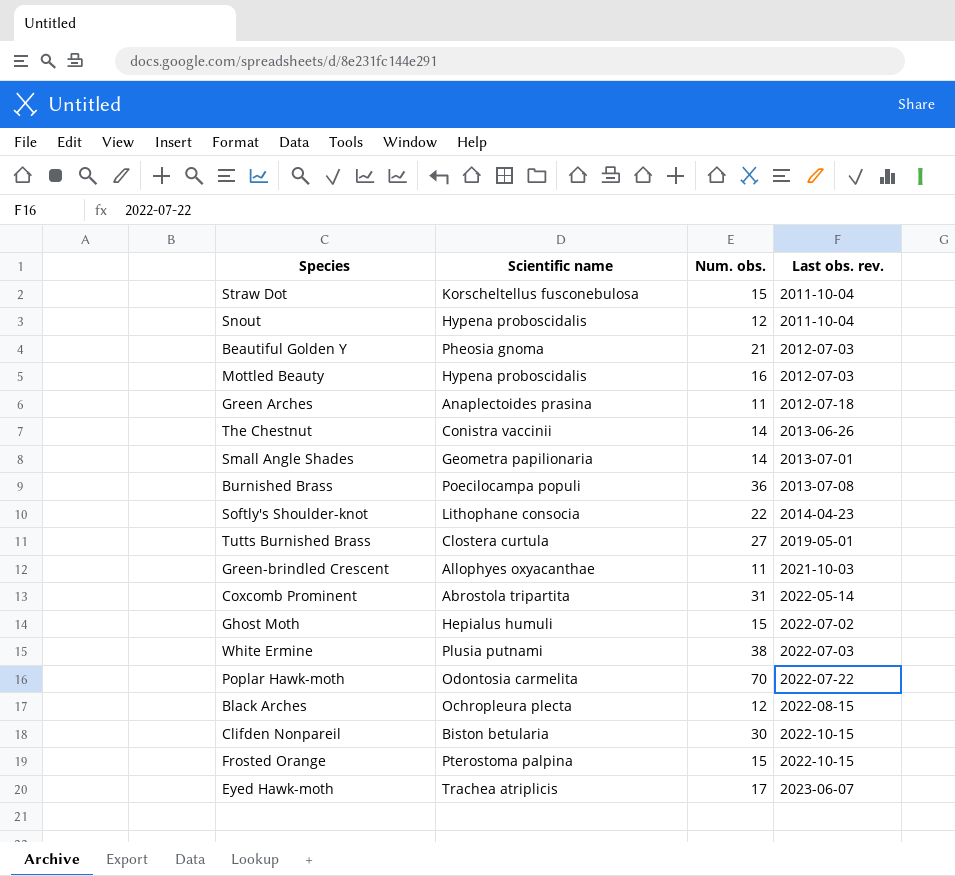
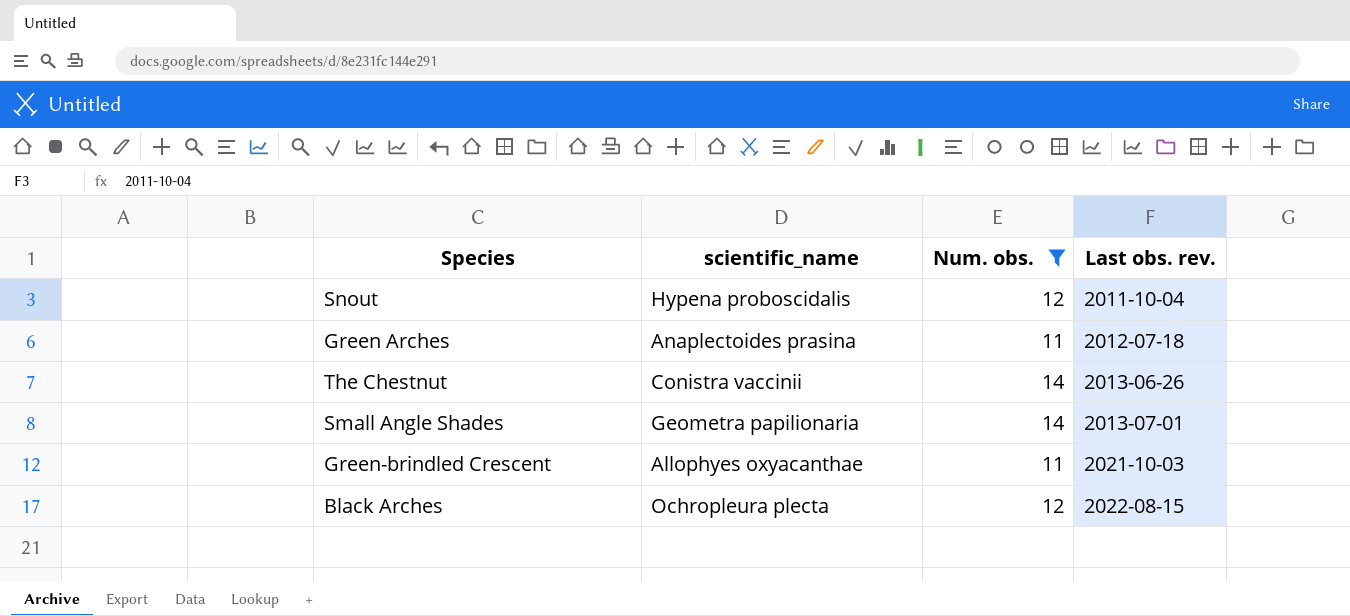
filter: none -> Num. obs. <= 14
column name: Scientific name -> scientific_name

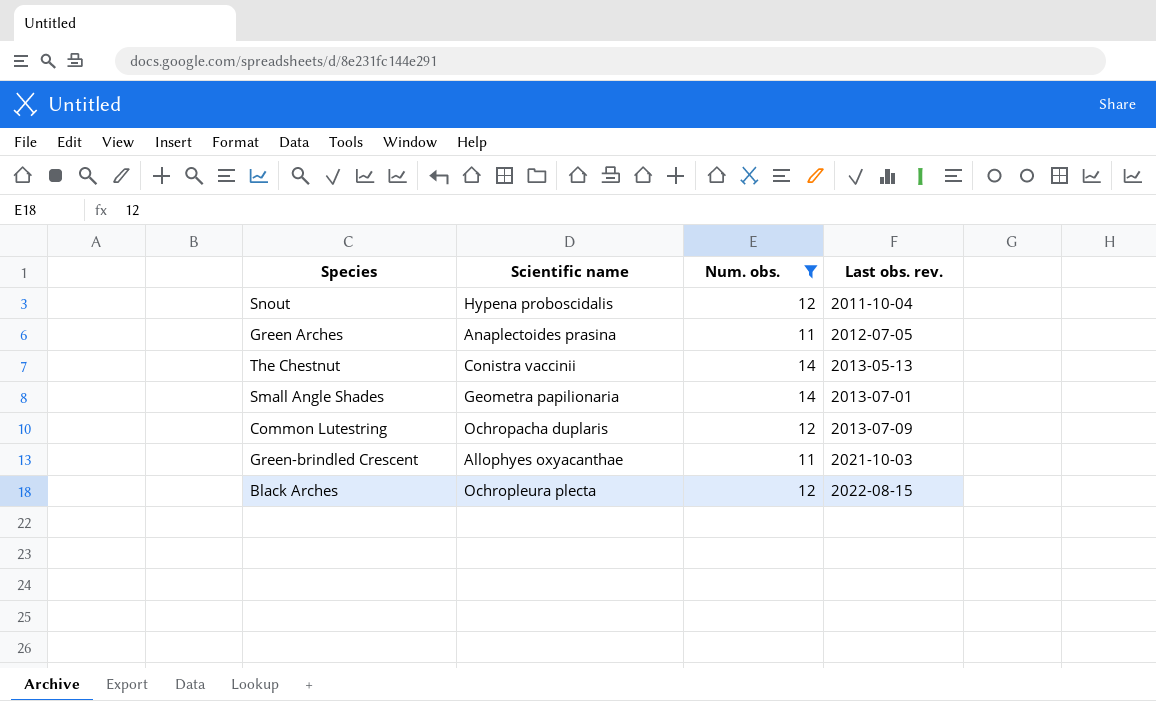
column name: scientific_name -> Scientific name
Green Arches | Last obs. rev.: 2012-07-18 -> 2012-07-05
The Chestnut | Last obs. rev.: 2013-06-26 -> 2013-05-13
row Common Lutestring: none -> Ochropacha duplaris | 12 | 2013-07-09

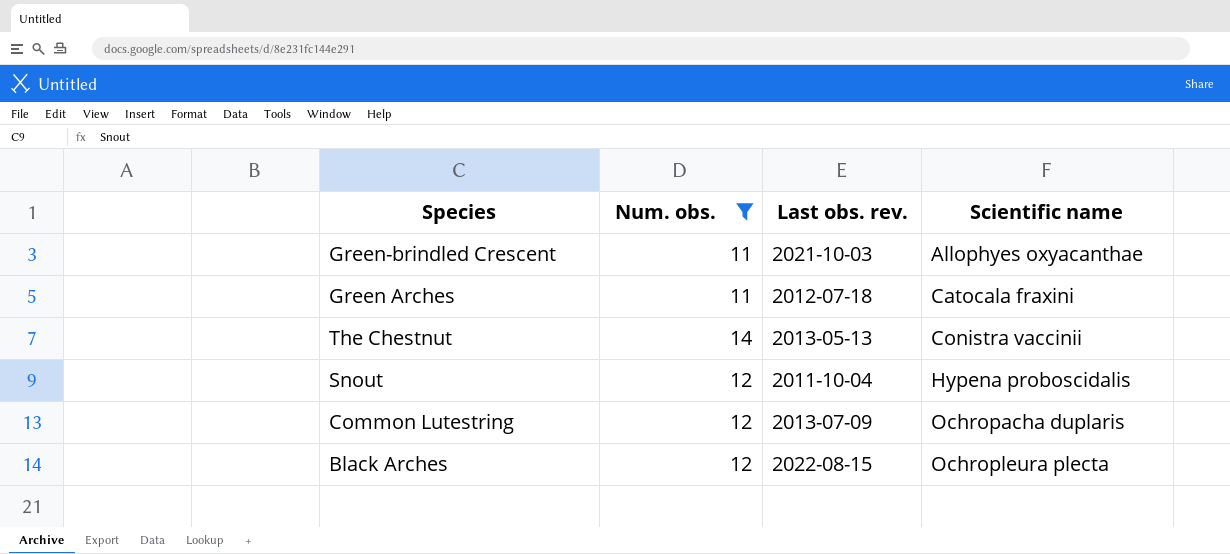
row order: Last obs. rev. ascending -> Scientific name ascending
column Scientific name | position: 2 -> 4
row Small Angle Shades: Geometra papilionaria | 14 | 2013-07-01 -> none
Green Arches | Last obs. rev.: 2012-07-05 -> 2012-07-18
Green Arches | Scientific name: Anaplectoides prasina -> Catocala fraxini

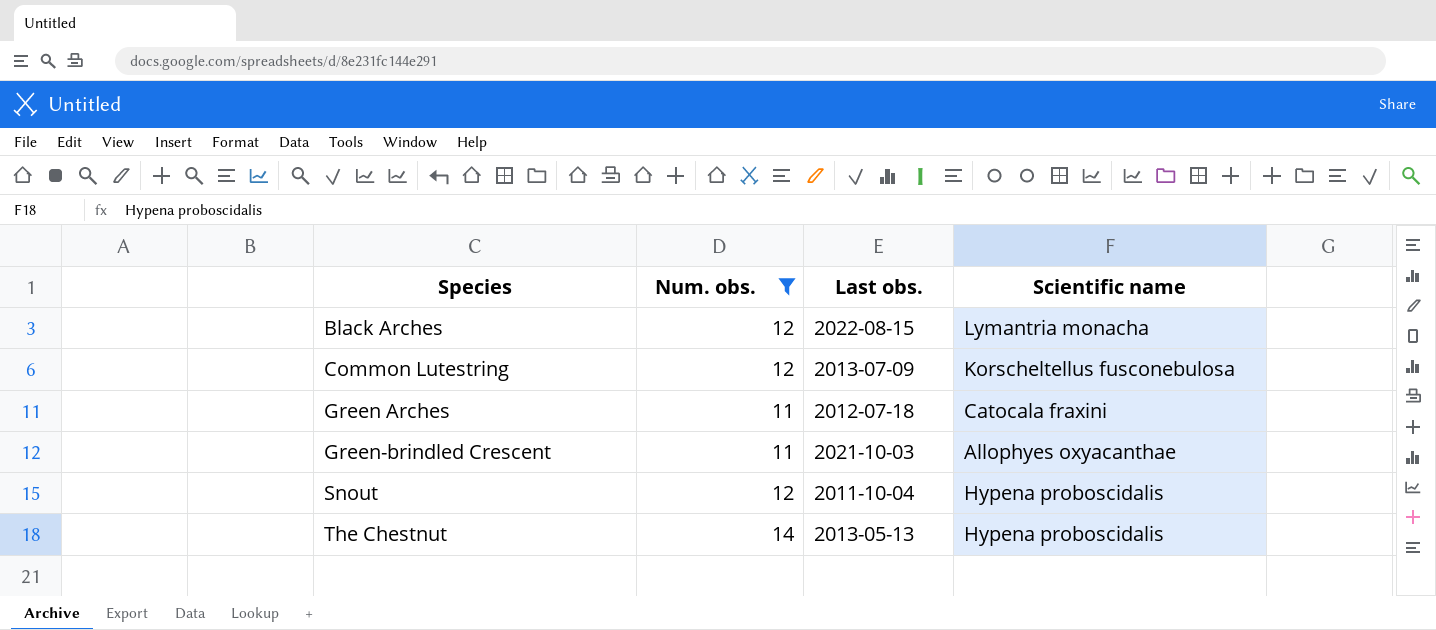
row order: Scientific name ascending -> Species ascending
column name: Last obs. rev. -> Last obs.
Black Arches | Scientific name: Ochropleura plecta -> Lymantria monacha
Common Lutestring | Scientific name: Ochropacha duplaris -> Korscheltellus fusconebulosa
The Chestnut | Scientific name: Conistra vaccinii -> Hypena proboscidalis

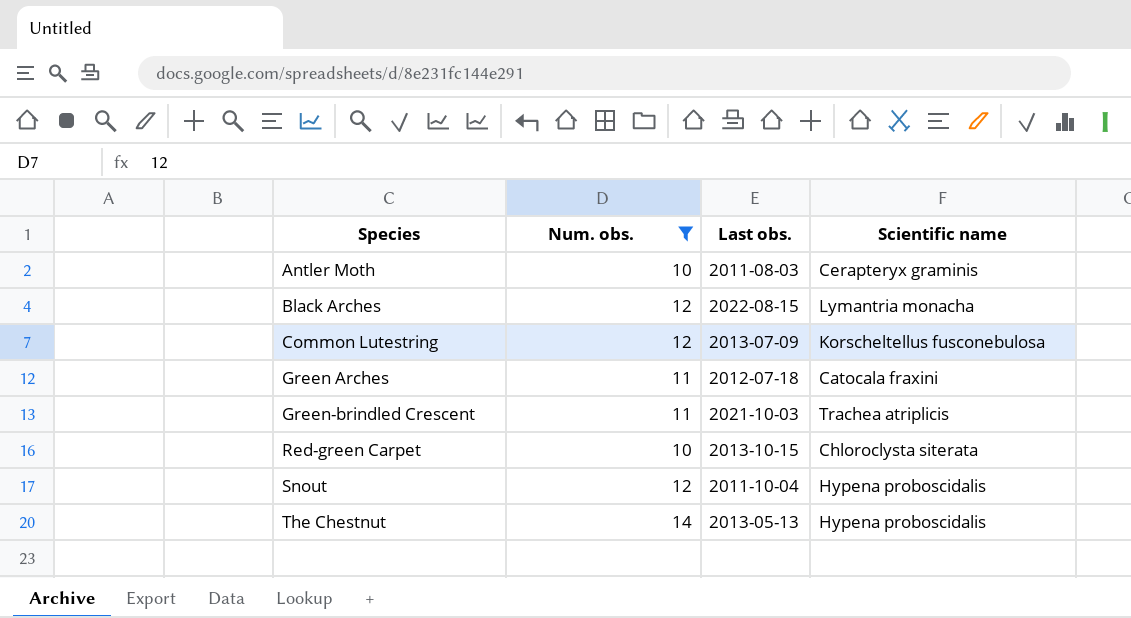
row Antler Moth: none -> 10 | 2011-08-03 | Cerapteryx graminis
Green-brindled Crescent | Scientific name: Allophyes oxyacanthae -> Trachea atriplicis
row Red-green Carpet: none -> 10 | 2013-10-15 | Chloroclysta siterata

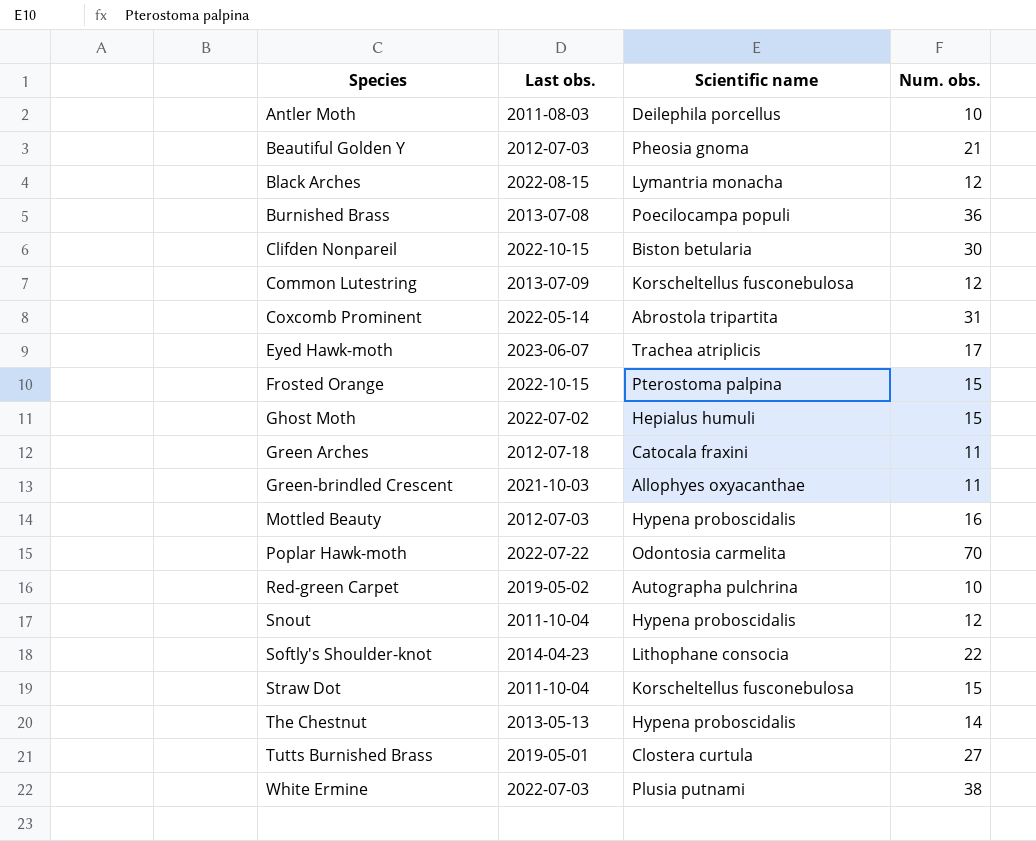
filter: Num. obs. <= 14 -> none
column Num. obs. | position: 2 -> 4
Antler Moth | Scientific name: Cerapteryx graminis -> Deilephila porcellus
Green-brindled Crescent | Scientific name: Trachea atriplicis -> Allophyes oxyacanthae
Red-green Carpet | Last obs.: 2013-10-15 -> 2019-05-02
Red-green Carpet | Scientific name: Chloroclysta siterata -> Autographa pulchrina

